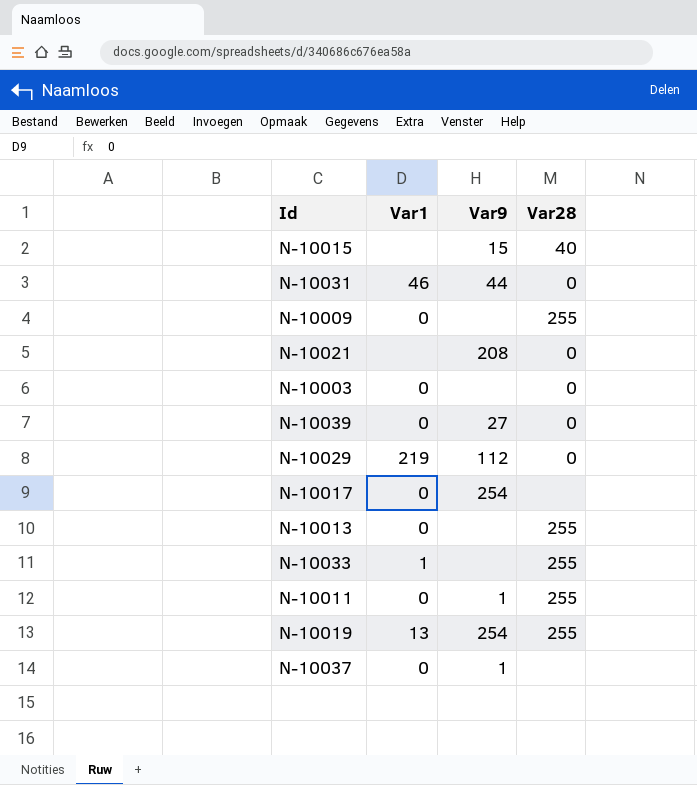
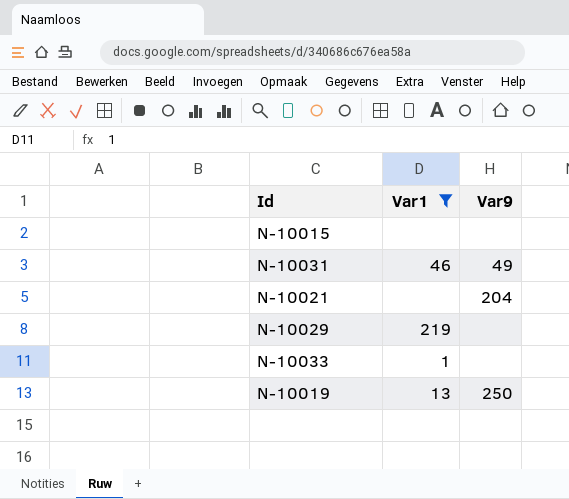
filter: none -> Var1 != 0
column Var28 | position: 4 -> none
N-10015 | Var9: 15 -> none
N-10031 | Var9: 44 -> 49
N-10021 | Var9: 208 -> 204
N-10029 | Var9: 112 -> none
N-10019 | Var9: 254 -> 250

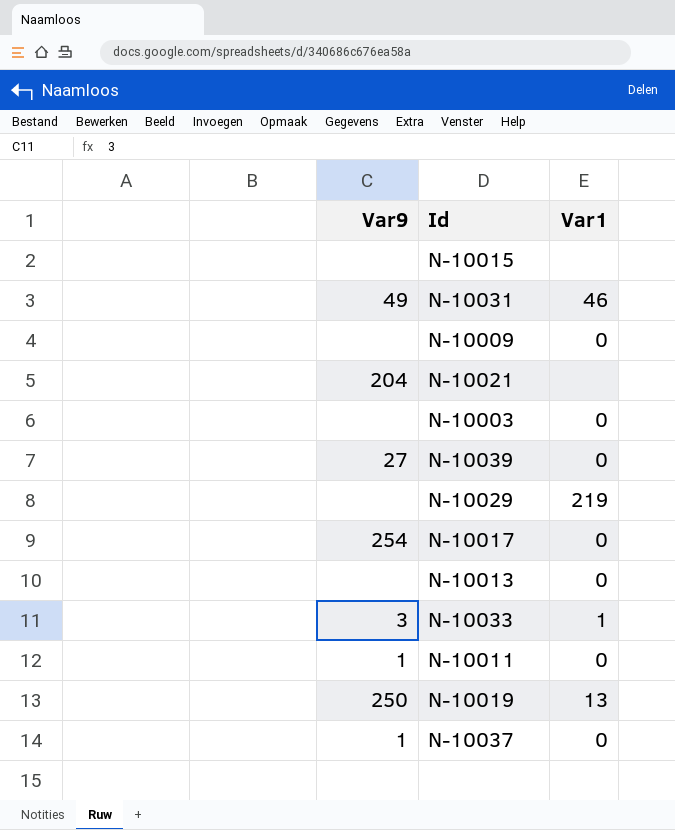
filter: Var1 != 0 -> none
column Var9 | position: 3 -> 1
N-10033 | Var9: none -> 3

